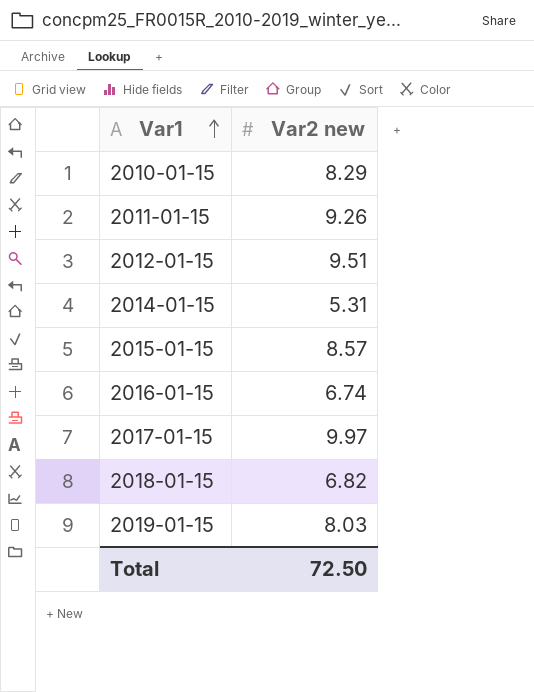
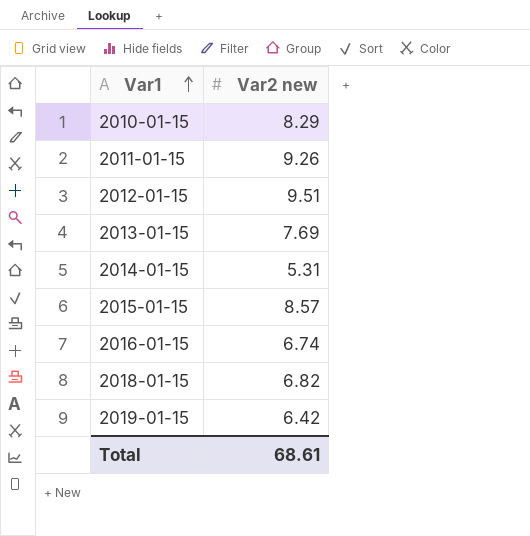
row 2017-01-15: 9.97 -> none
row 2013-01-15: none -> 7.69
2019-01-15 | Var2 new: 8.03 -> 6.42
Total | Var2 new: 72.50 -> 68.61

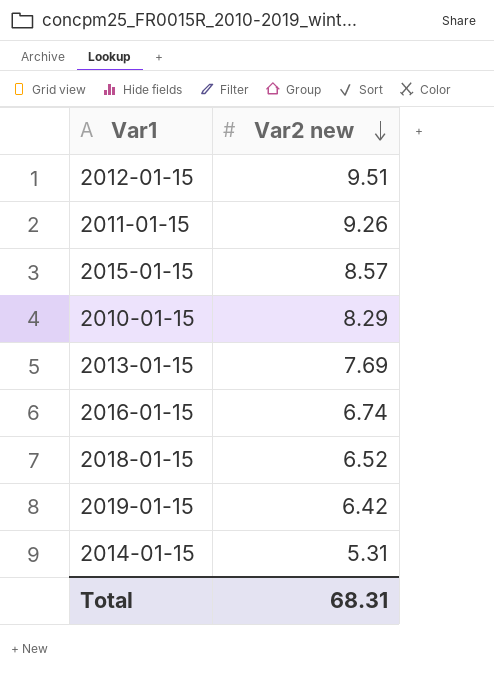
row order: Var1 ascending -> Var2 new descending
2018-01-15 | Var2 new: 6.82 -> 6.52
Total | Var2 new: 68.61 -> 68.31

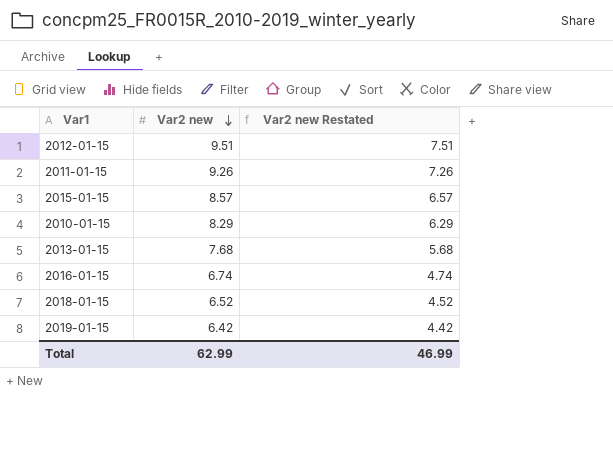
column Var2 new Restated | formula: none -> [Var2 new] - 2
row 2014-01-15: 5.31 -> none
2013-01-15 | Var2 new: 7.69 -> 7.68
Total | Var2 new: 68.31 -> 62.99

